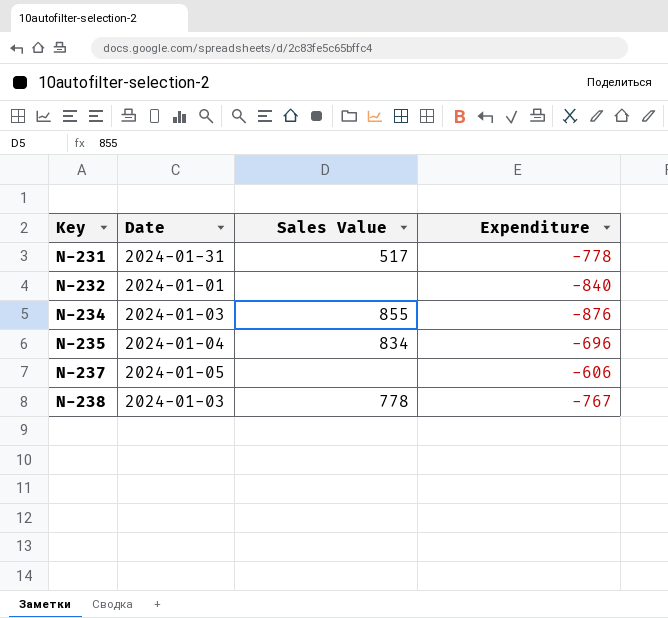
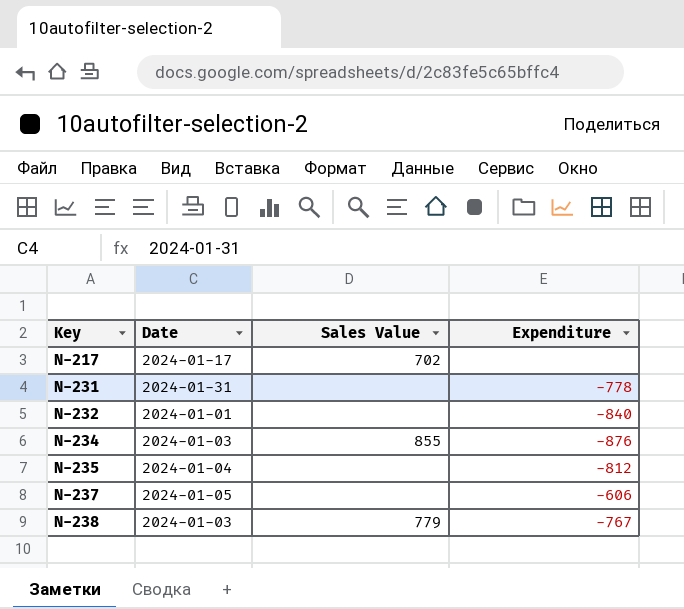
row N-217: none -> 2024-01-17 | 702 | none
N-231 | Sales Value: 517 -> none
N-235 | Sales Value: 834 -> none
N-235 | Expenditure: -696 -> -812
N-238 | Sales Value: 778 -> 779

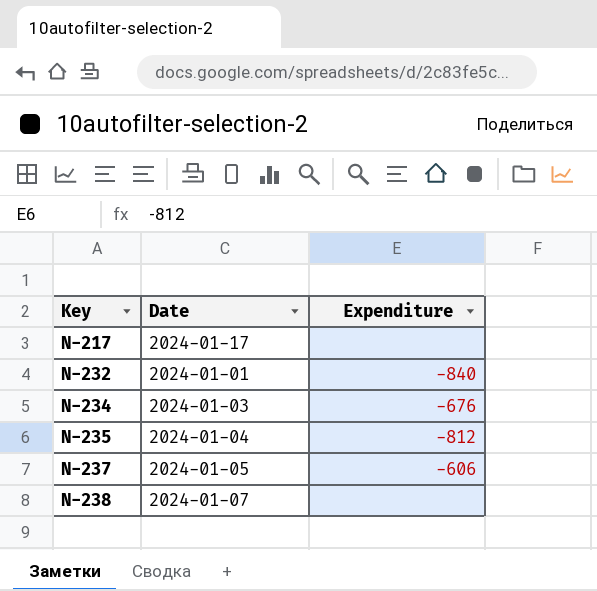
column Sales Value | position: 3 -> none
row N-231: 2024-01-31 | none | -778 -> none
N-234 | Expenditure: -876 -> -676
N-238 | Date: 2024-01-03 -> 2024-01-07
N-238 | Expenditure: -767 -> none

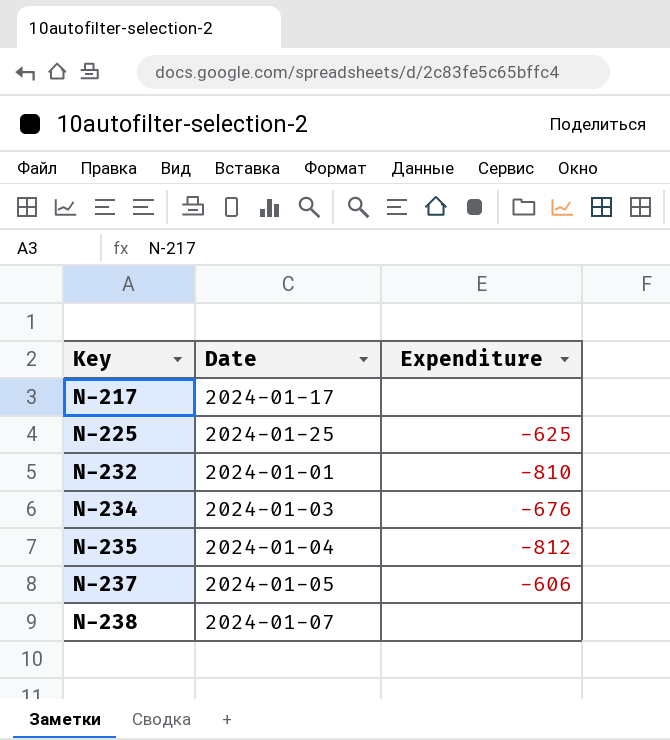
row N-225: none -> 2024-01-25 | -625
N-232 | Expenditure: -840 -> -810

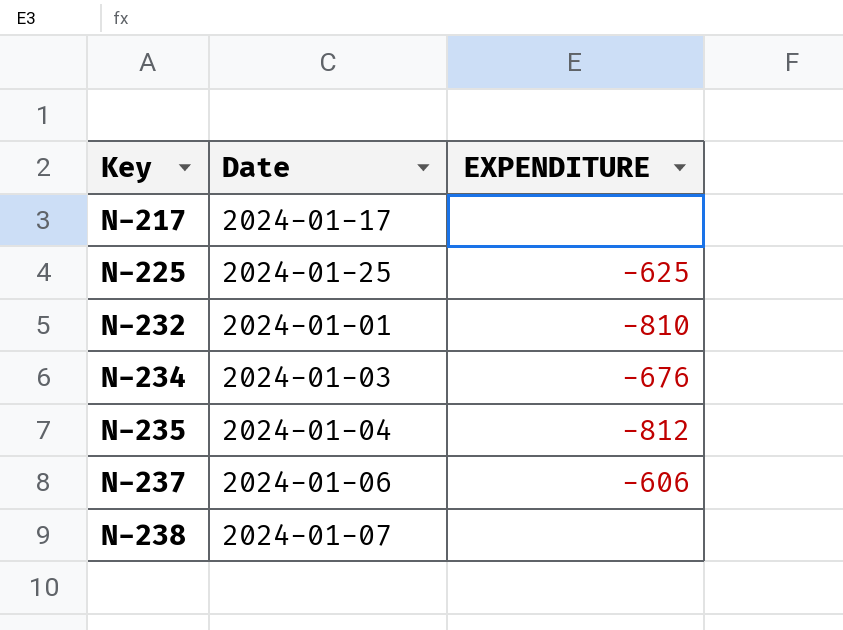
column name: Expenditure -> EXPENDITURE
N-237 | Date: 2024-01-05 -> 2024-01-06

